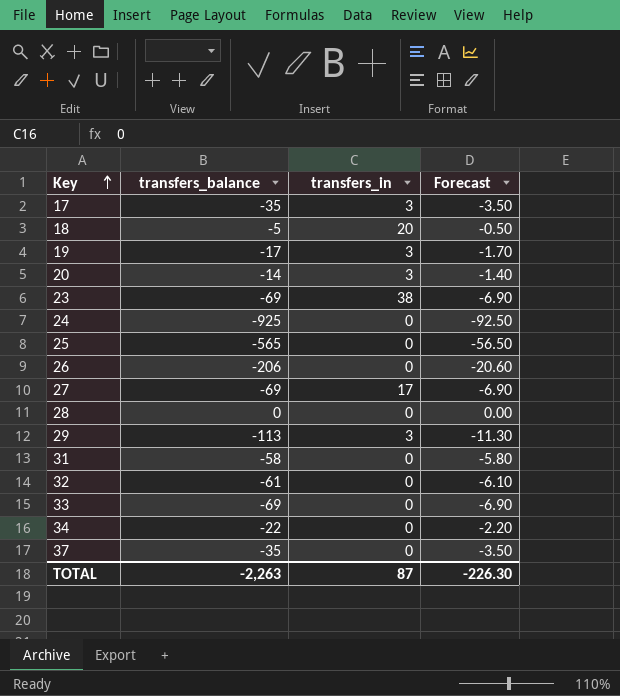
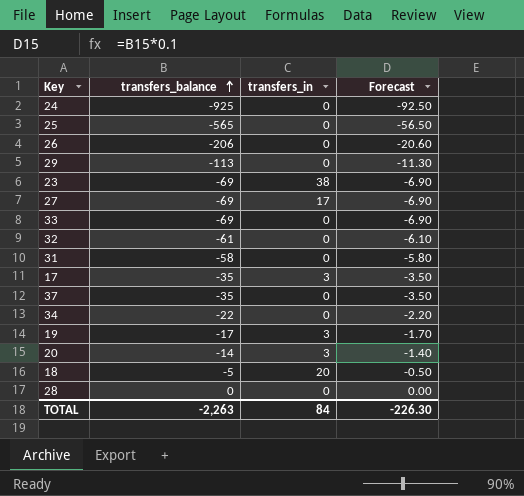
row order: Key ascending -> transfers_balance ascending
29 | transfers_in: 3 -> 0
TOTAL | transfers_in: 87 -> 84

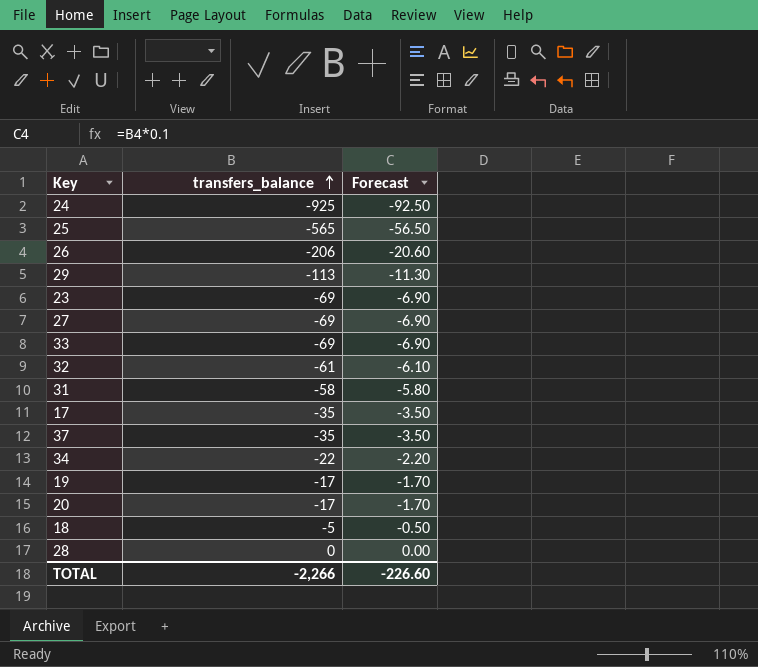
column transfers_in | position: 3 -> none
20 | transfers_balance: -14 -> -17
20 | Forecast: -1.40 -> -1.70
TOTAL | transfers_balance: -2,263 -> -2,266
TOTAL | Forecast: -226.30 -> -226.60

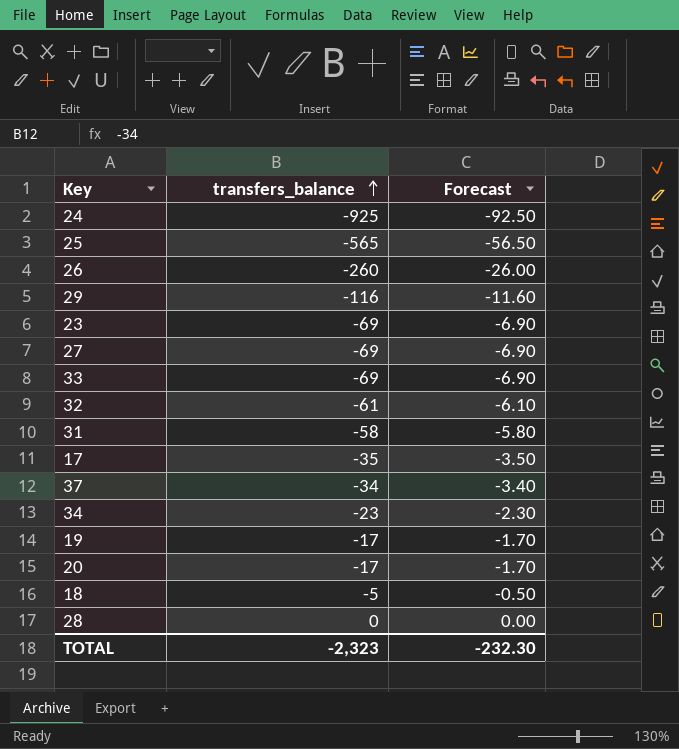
26 | transfers_balance: -206 -> -260
26 | Forecast: -20.60 -> -26.00
29 | transfers_balance: -113 -> -116
29 | Forecast: -11.30 -> -11.60
37 | transfers_balance: -35 -> -34
37 | Forecast: -3.50 -> -3.40
34 | transfers_balance: -22 -> -23
34 | Forecast: -2.20 -> -2.30
TOTAL | transfers_balance: -2,266 -> -2,323
TOTAL | Forecast: -226.60 -> -232.30

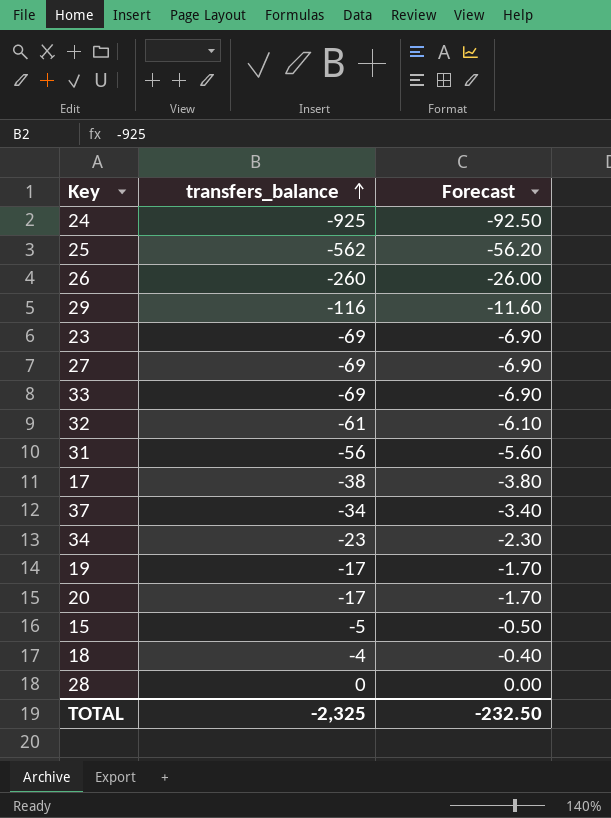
25 | transfers_balance: -565 -> -562
25 | Forecast: -56.50 -> -56.20
31 | transfers_balance: -58 -> -56
31 | Forecast: -5.80 -> -5.60
17 | transfers_balance: -35 -> -38
17 | Forecast: -3.50 -> -3.80
row 15: none -> -5 | -0.50
18 | transfers_balance: -5 -> -4
18 | Forecast: -0.50 -> -0.40
TOTAL | transfers_balance: -2,323 -> -2,325
TOTAL | Forecast: -232.30 -> -232.50

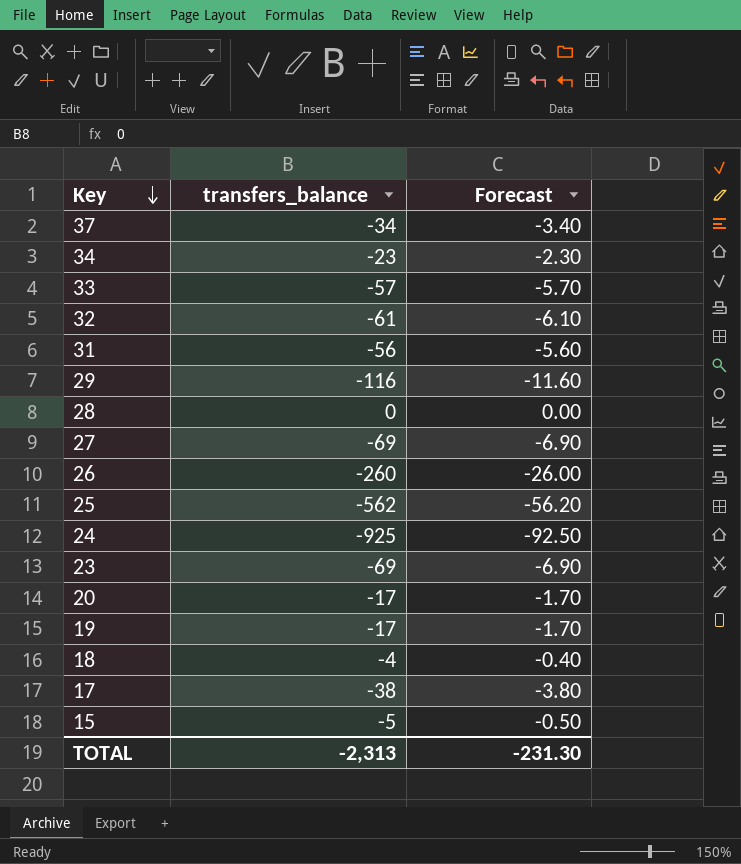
row order: transfers_balance ascending -> Key descending
33 | transfers_balance: -69 -> -57
33 | Forecast: -6.90 -> -5.70
TOTAL | transfers_balance: -2,325 -> -2,313
TOTAL | Forecast: -232.50 -> -231.30

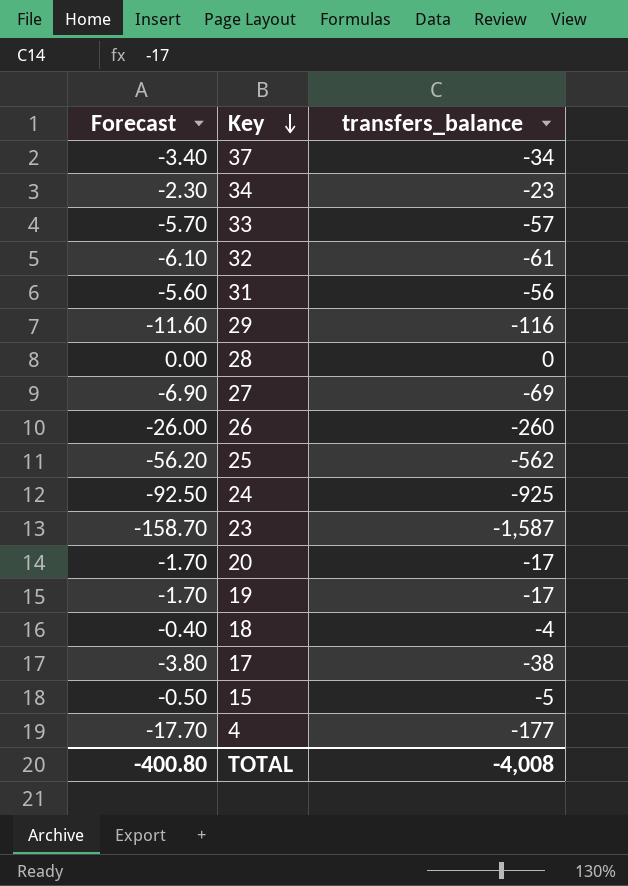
column Forecast | position: 3 -> 1
23 | Forecast: -6.90 -> -158.70
23 | transfers_balance: -69 -> -1,587
row 4: none -> -17.70 | -177
TOTAL | Forecast: -231.30 -> -400.80
TOTAL | transfers_balance: -2,313 -> -4,008

